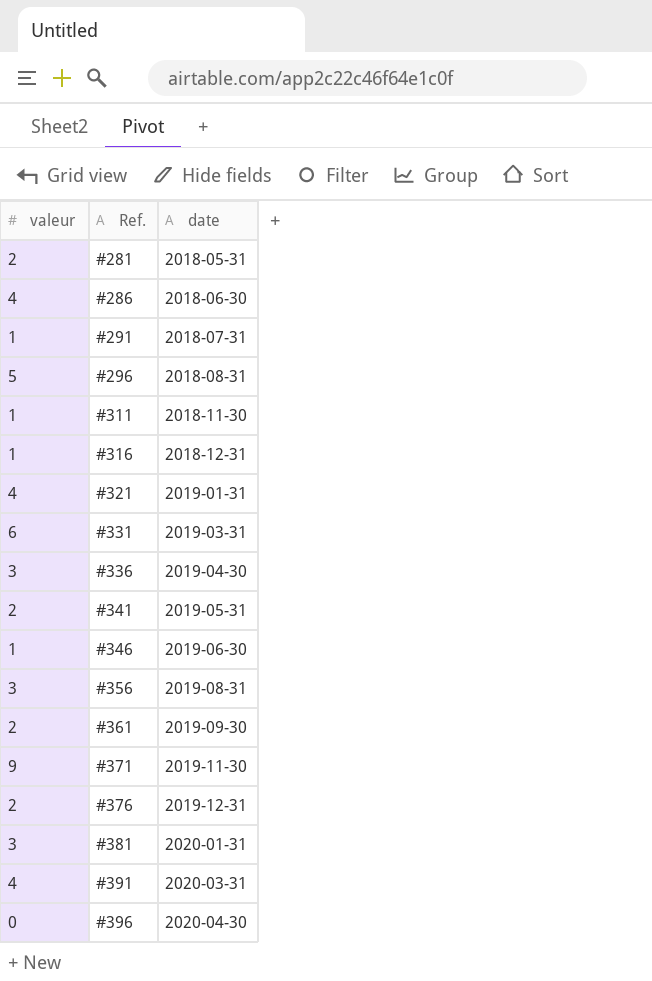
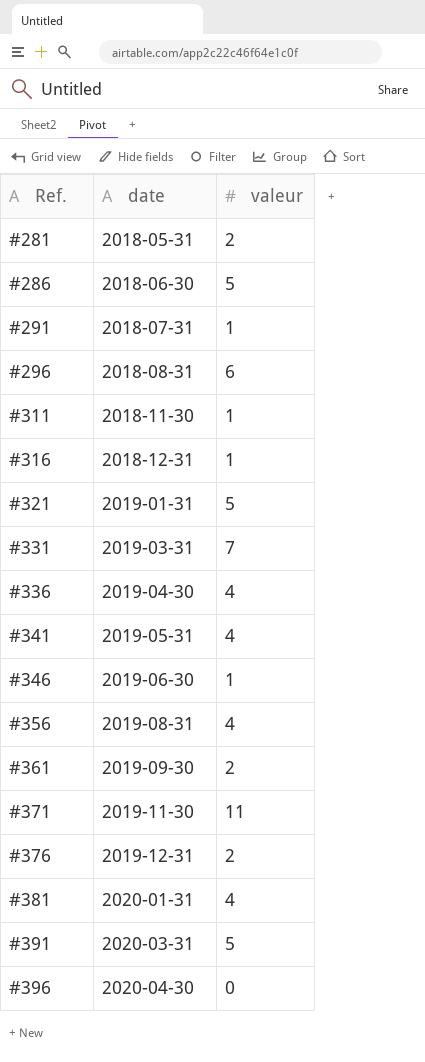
column valeur | position: 1 -> 3
#286 | valeur: 4 -> 5
#296 | valeur: 5 -> 6
#321 | valeur: 4 -> 5
#331 | valeur: 6 -> 7
#336 | valeur: 3 -> 4
#341 | valeur: 2 -> 4
#356 | valeur: 3 -> 4
#371 | valeur: 9 -> 11
#381 | valeur: 3 -> 4
#391 | valeur: 4 -> 5

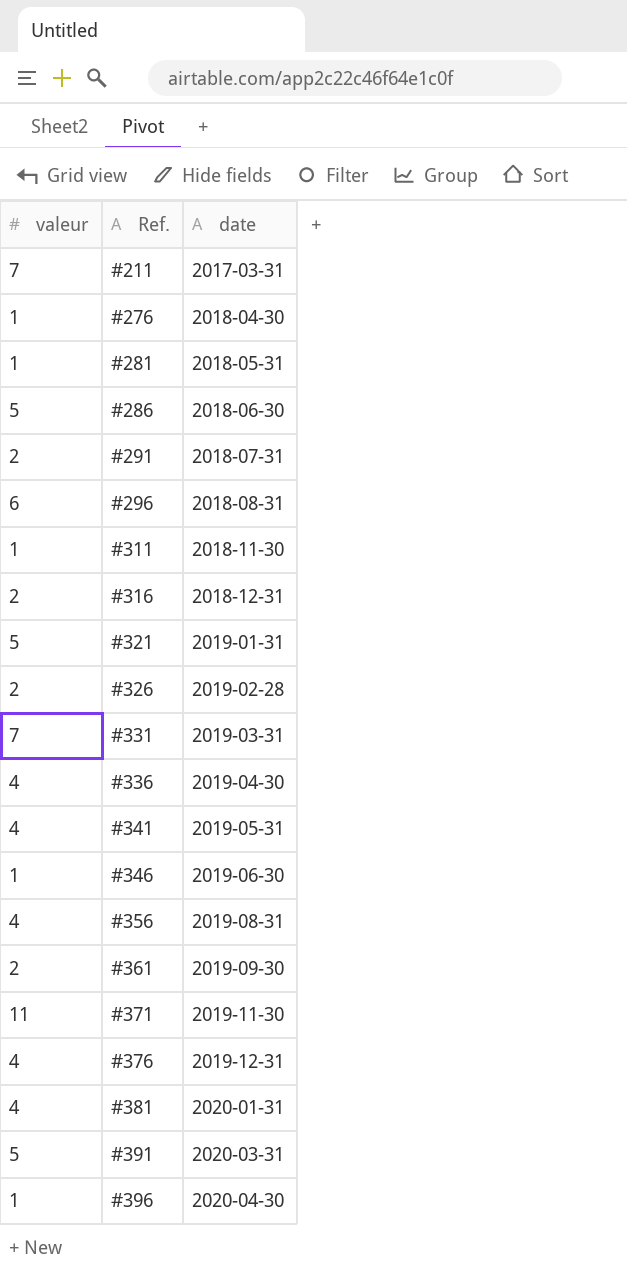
column valeur | position: 3 -> 1
row #211: none -> 7 | 2017-03-31
row #276: none -> 1 | 2018-04-30
#281 | valeur: 2 -> 1
#291 | valeur: 1 -> 2
#316 | valeur: 1 -> 2
row #326: none -> 2 | 2019-02-28
#376 | valeur: 2 -> 4
#396 | valeur: 0 -> 1

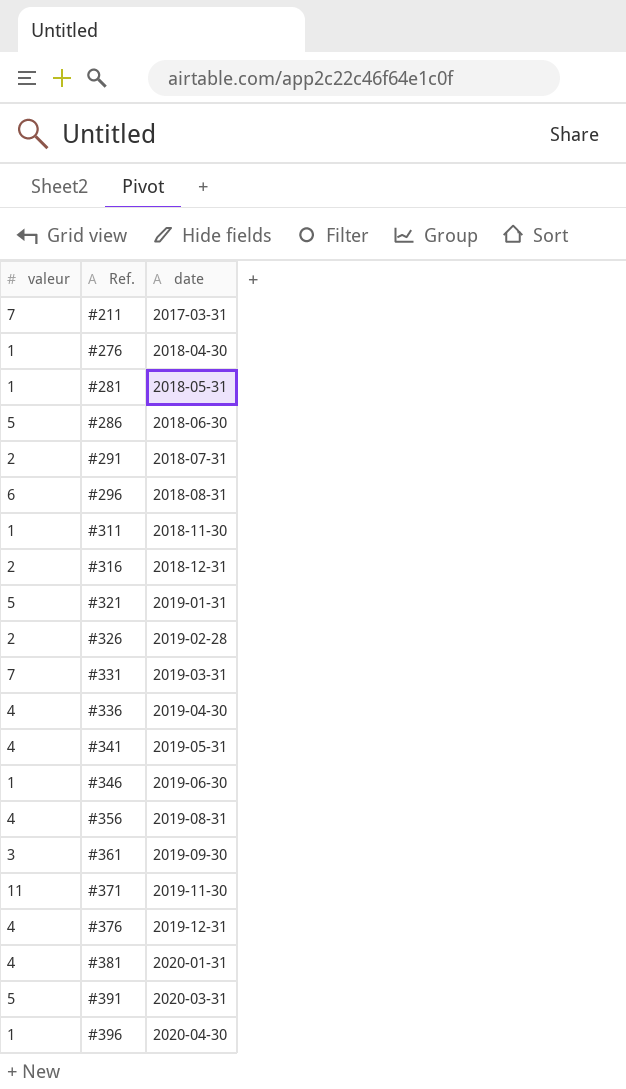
#361 | valeur: 2 -> 3

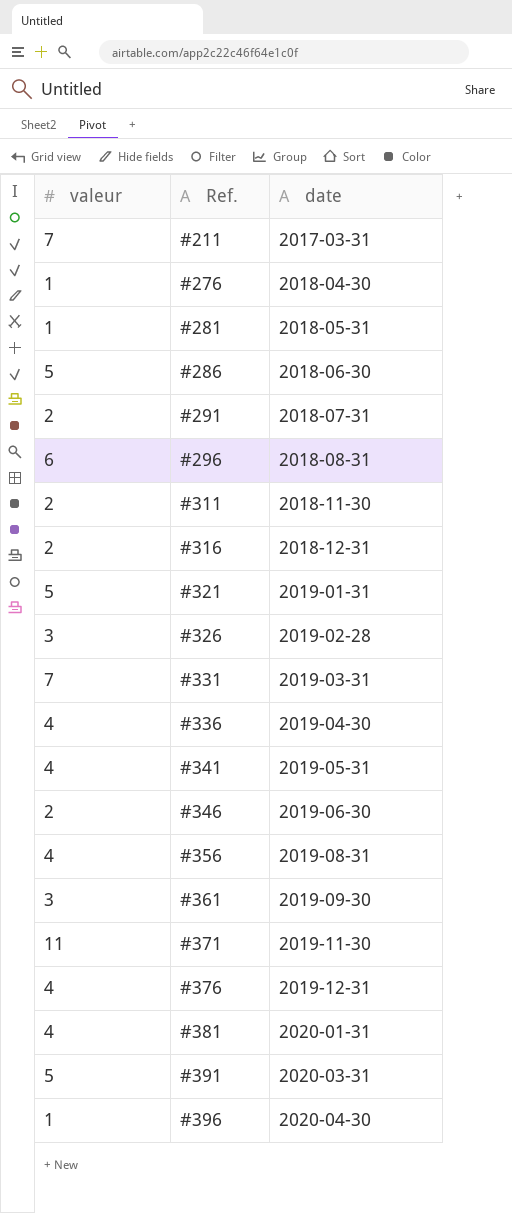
#311 | valeur: 1 -> 2
#326 | valeur: 2 -> 3
#346 | valeur: 1 -> 2

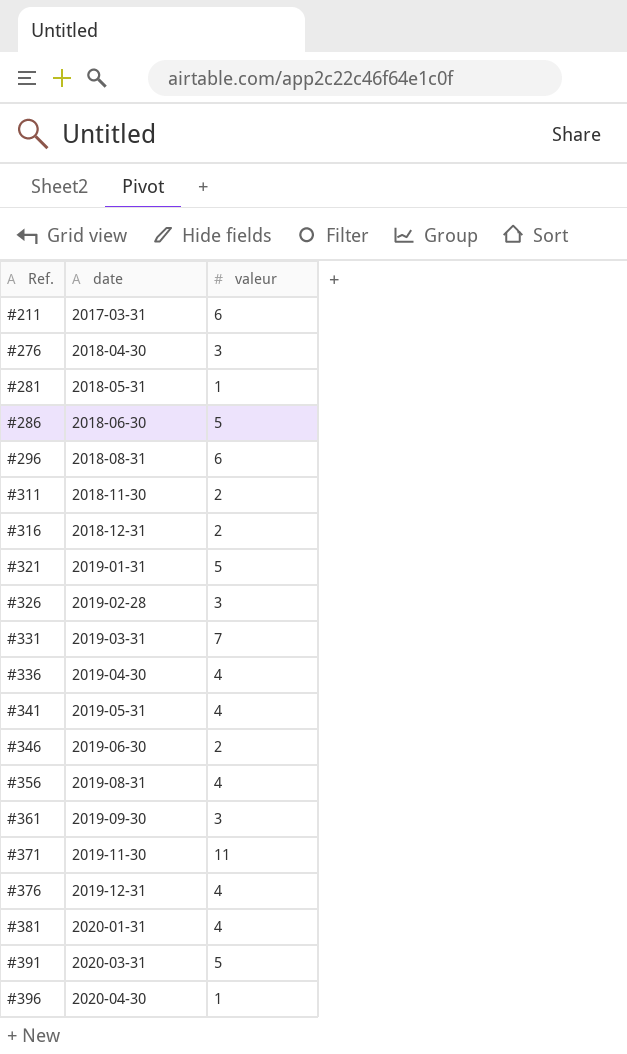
column valeur | position: 1 -> 3
row #291: 2 | 2018-07-31 -> none
#211 | valeur: 7 -> 6
#276 | valeur: 1 -> 3

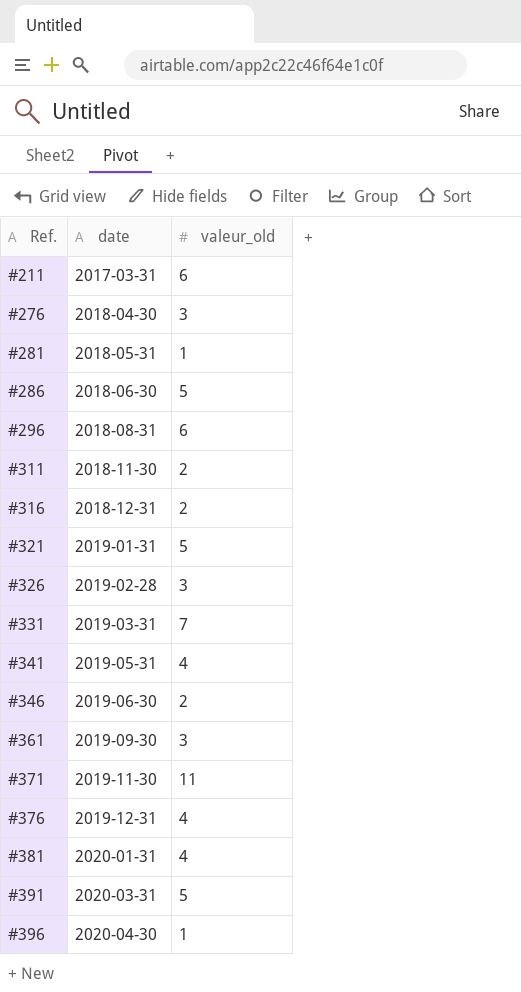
column name: valeur -> valeur_old
row #336: 2019-04-30 | 4 -> none
row #356: 2019-08-31 | 4 -> none

